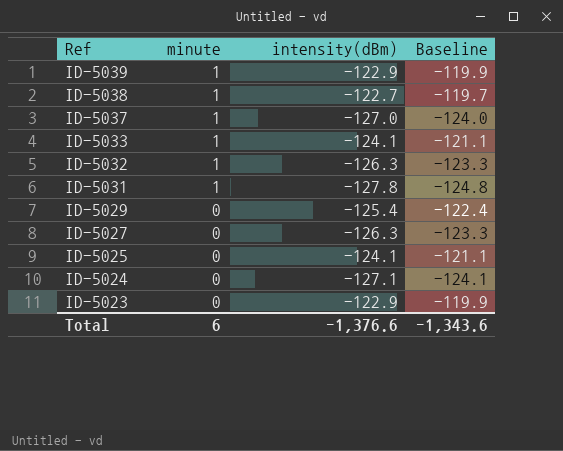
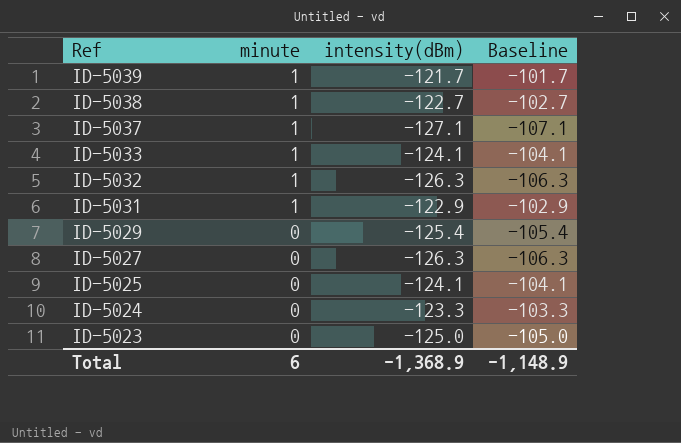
column Baseline | formula: [intensity(dBm)] + 3 -> [intensity(dBm)] + 20
ID-5039 | intensity(dBm): -122.9 -> -121.7
ID-5037 | intensity(dBm): -127.0 -> -127.1
ID-5031 | intensity(dBm): -127.8 -> -122.9
ID-5024 | intensity(dBm): -127.1 -> -123.3
ID-5023 | intensity(dBm): -122.9 -> -125.0
Total | intensity(dBm): -1,376.6 -> -1,368.9
Total | Baseline: -1,343.6 -> -1,148.9

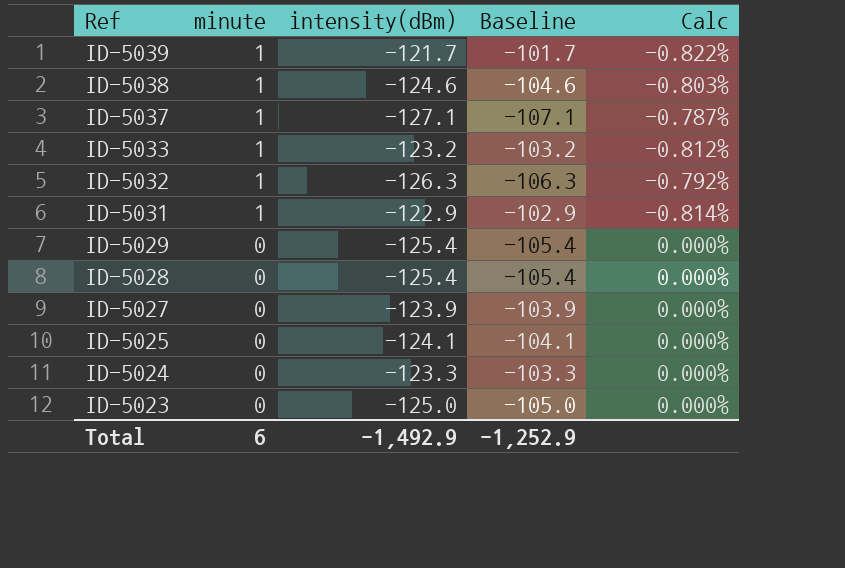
column Calc | formula: none -> [minute] / [intensity(dBm)]
ID-5038 | intensity(dBm): -122.7 -> -124.6
ID-5038 | Baseline: -102.7 -> -104.6
ID-5033 | intensity(dBm): -124.1 -> -123.2
ID-5033 | Baseline: -104.1 -> -103.2
row ID-5028: none -> 0 | -125.4 | -105.4 | 0.000%
ID-5027 | intensity(dBm): -126.3 -> -123.9
ID-5027 | Baseline: -106.3 -> -103.9
Total | intensity(dBm): -1,368.9 -> -1,492.9
Total | Baseline: -1,148.9 -> -1,252.9

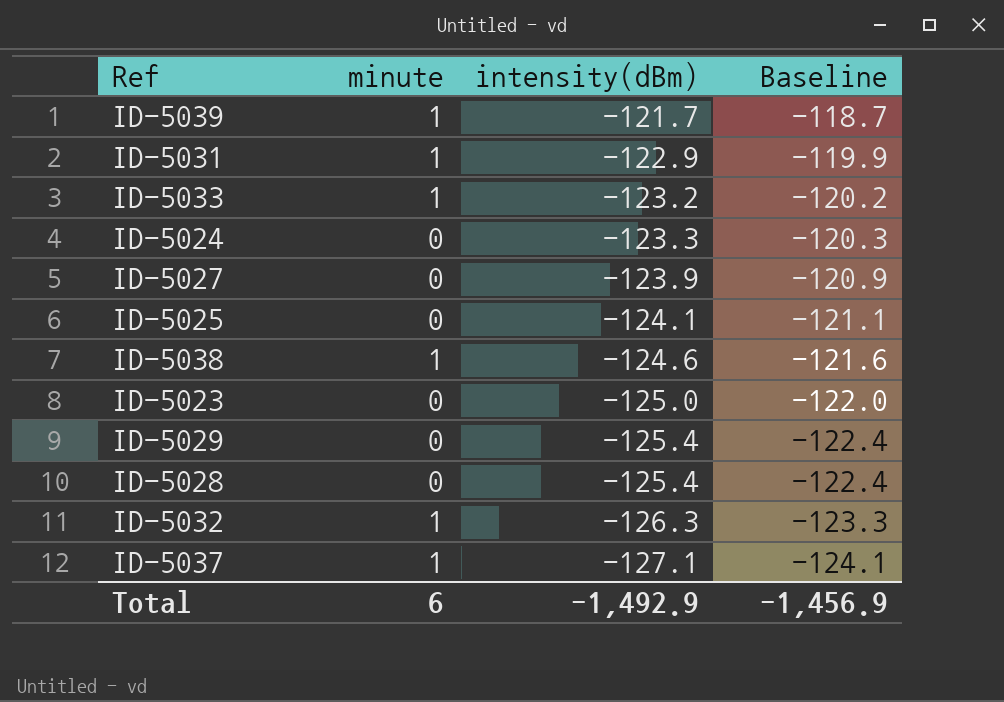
row order: Ref descending -> intensity(dBm) descending
column Calc | formula: [minute] / [intensity(dBm)] -> none
column Baseline | formula: [intensity(dBm)] + 20 -> [intensity(dBm)] + 3
Total | Baseline: -1,252.9 -> -1,456.9

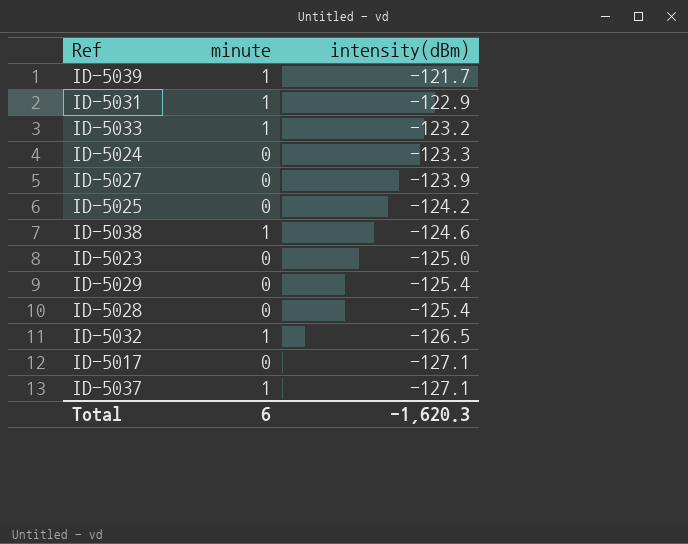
column Baseline | formula: [intensity(dBm)] + 3 -> none
ID-5025 | intensity(dBm): -124.1 -> -124.2
ID-5032 | intensity(dBm): -126.3 -> -126.5
row ID-5017: none -> 0 | -127.1
Total | intensity(dBm): -1,492.9 -> -1,620.3

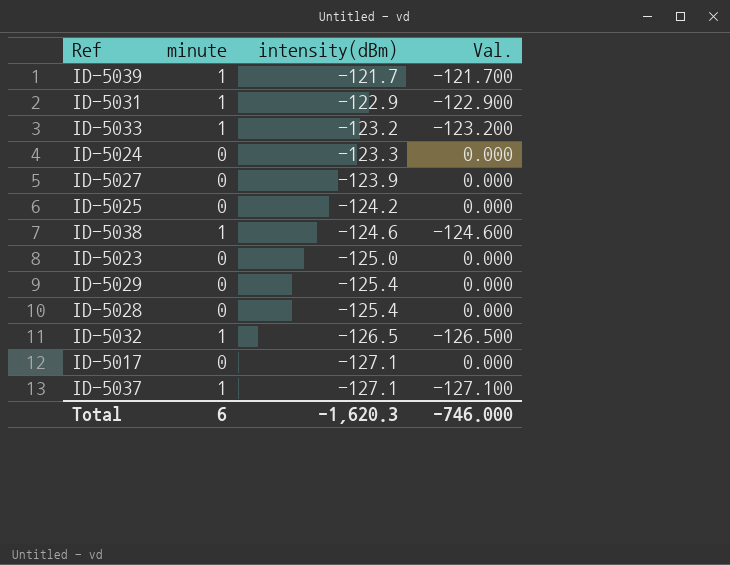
column Val. | formula: none -> [minute] * [intensity(dBm)]

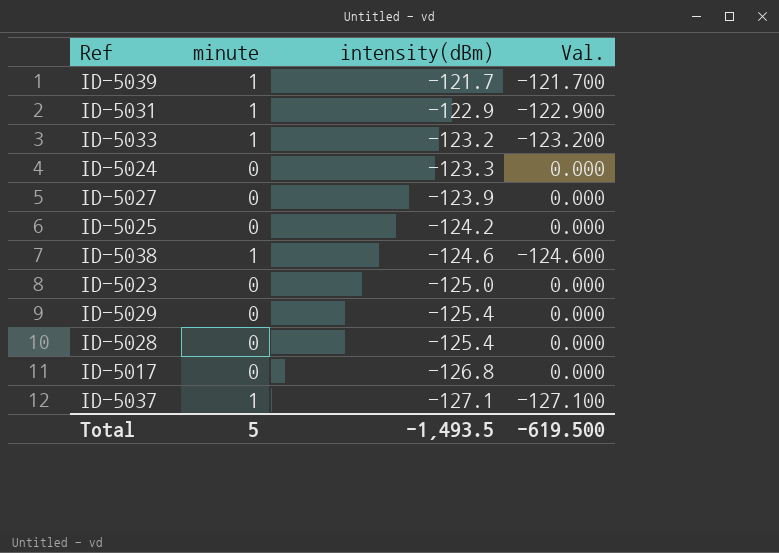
row ID-5032: 1 | -126.5 | -126.500 -> none
ID-5017 | intensity(dBm): -127.1 -> -126.8
Total | minute: 6 -> 5
Total | intensity(dBm): -1,620.3 -> -1,493.5
Total | Val.: -746.000 -> -619.500

